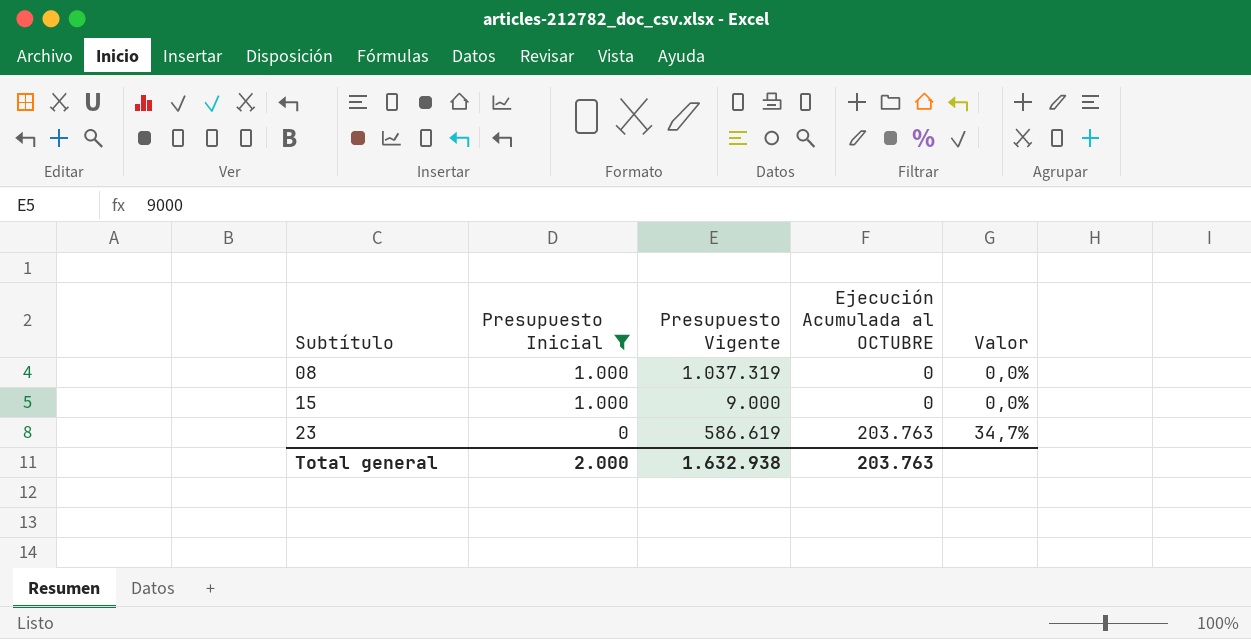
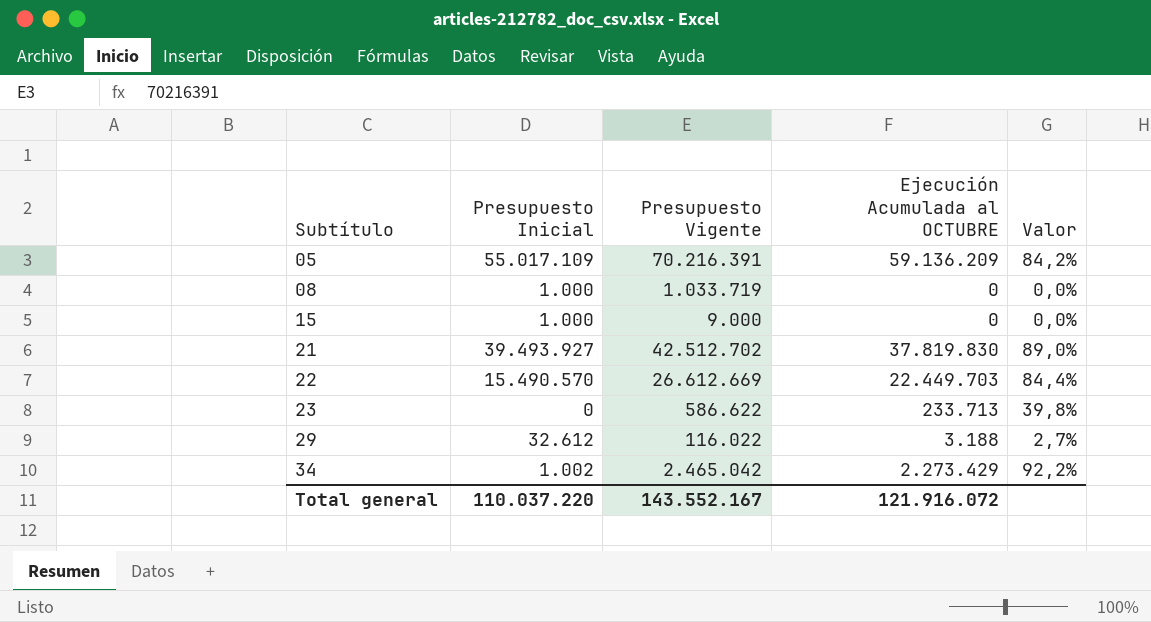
filter: Presupuesto Inicial <= 1.000 -> none
08 | Presupuesto Vigente: 1.037.319 -> 1.033.719
23 | Presupuesto Vigente: 586.619 -> 586.622
23 | Ejecución Acumulada al OCTUBRE: 203.763 -> 233.713
23 | Valor: 34,7% -> 39,8%
Total general | Presupuesto Inicial: 2.000 -> 110.037.220
Total general | Presupuesto Vigente: 1.632.938 -> 143.552.167
Total general | Ejecución Acumulada al OCTUBRE: 203.763 -> 121.916.072

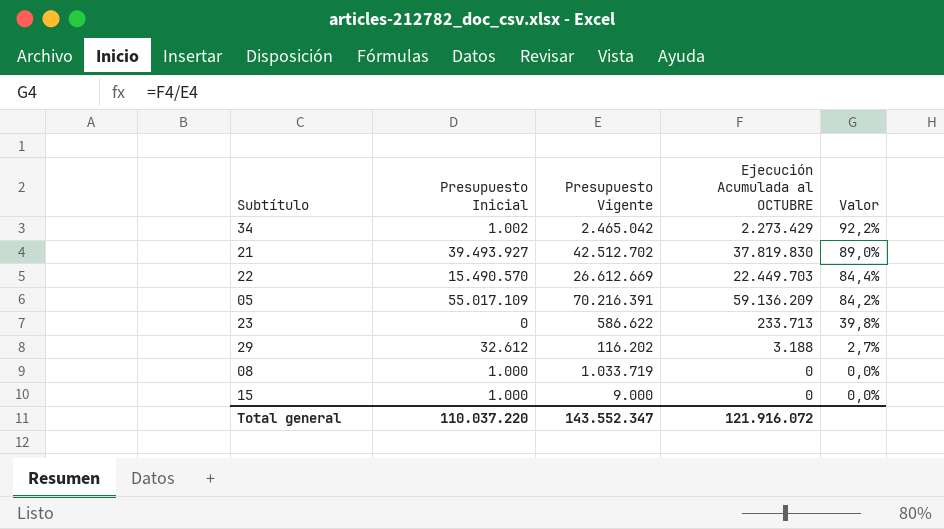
row order: Subtítulo ascending -> Valor descending
29 | Presupuesto Vigente: 116.022 -> 116.202
Total general | Presupuesto Vigente: 143.552.167 -> 143.552.347

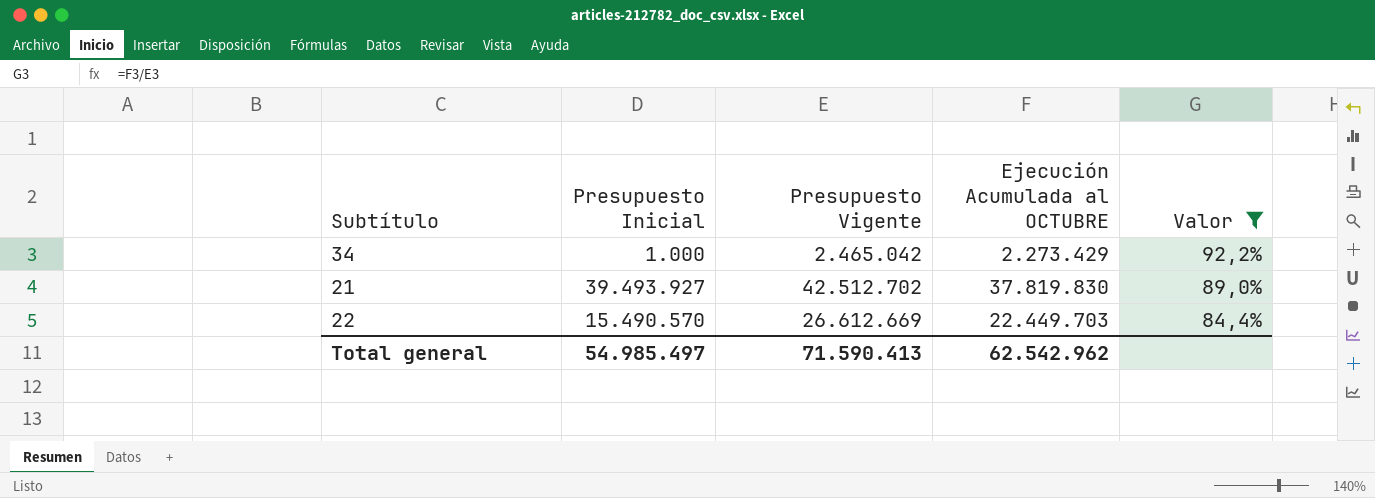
filter: none -> Valor >= 84,4%
34 | Presupuesto Inicial: 1.002 -> 1.000
Total general | Presupuesto Inicial: 110.037.220 -> 54.985.497
Total general | Presupuesto Vigente: 143.552.347 -> 71.590.413
Total general | Ejecución Acumulada al OCTUBRE: 121.916.072 -> 62.542.962

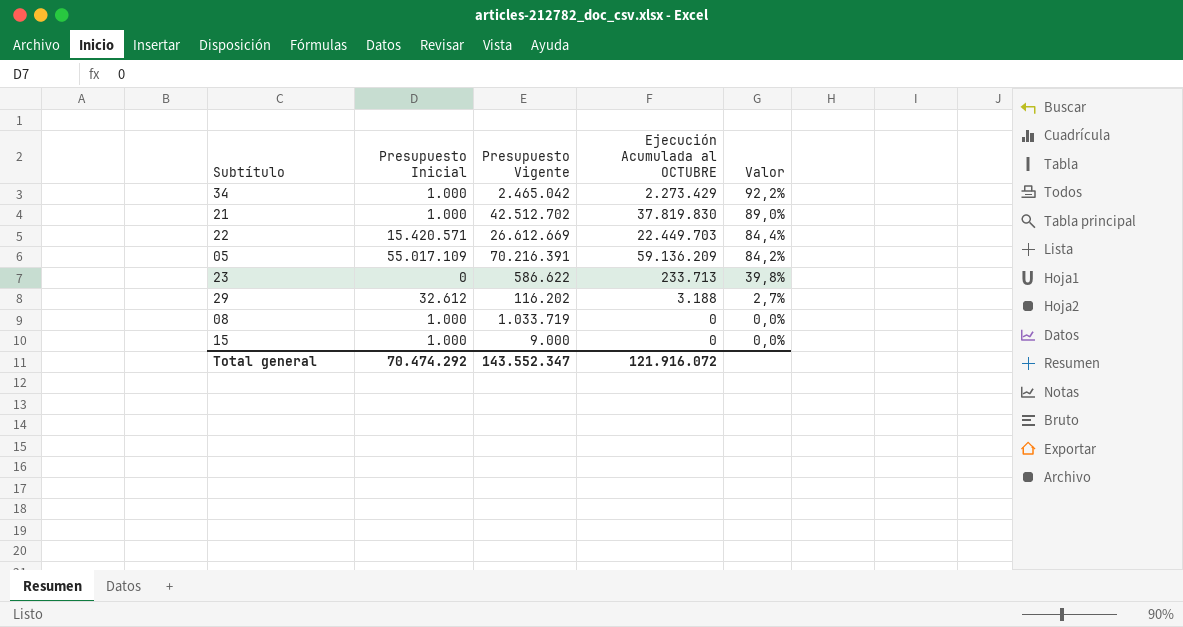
filter: Valor >= 84,4% -> none
21 | Presupuesto Inicial: 39.493.927 -> 1.000
22 | Presupuesto Inicial: 15.490.570 -> 15.420.571
Total general | Presupuesto Inicial: 54.985.497 -> 70.474.292
Total general | Presupuesto Vigente: 71.590.413 -> 143.552.347
Total general | Ejecución Acumulada al OCTUBRE: 62.542.962 -> 121.916.072

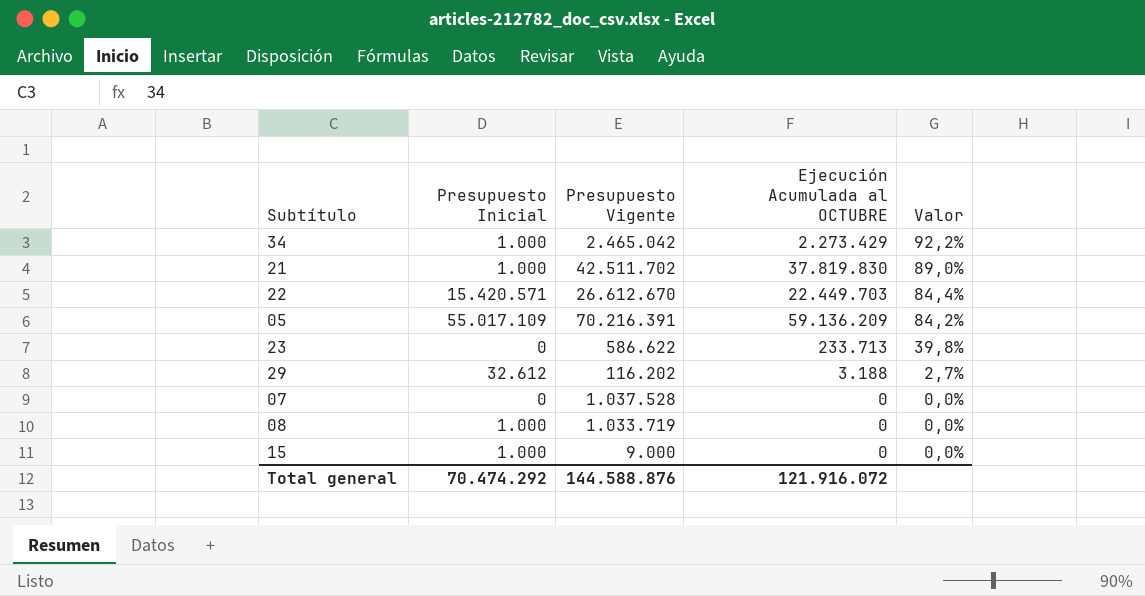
21 | Presupuesto Vigente: 42.512.702 -> 42.511.702
22 | Presupuesto Vigente: 26.612.669 -> 26.612.670
row 07: none -> 0 | 1.037.528 | 0 | 0,0%
Total general | Presupuesto Vigente: 143.552.347 -> 144.588.876

